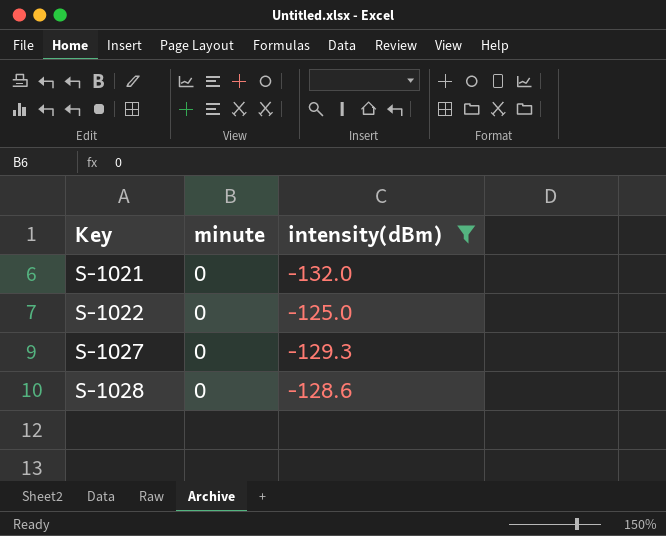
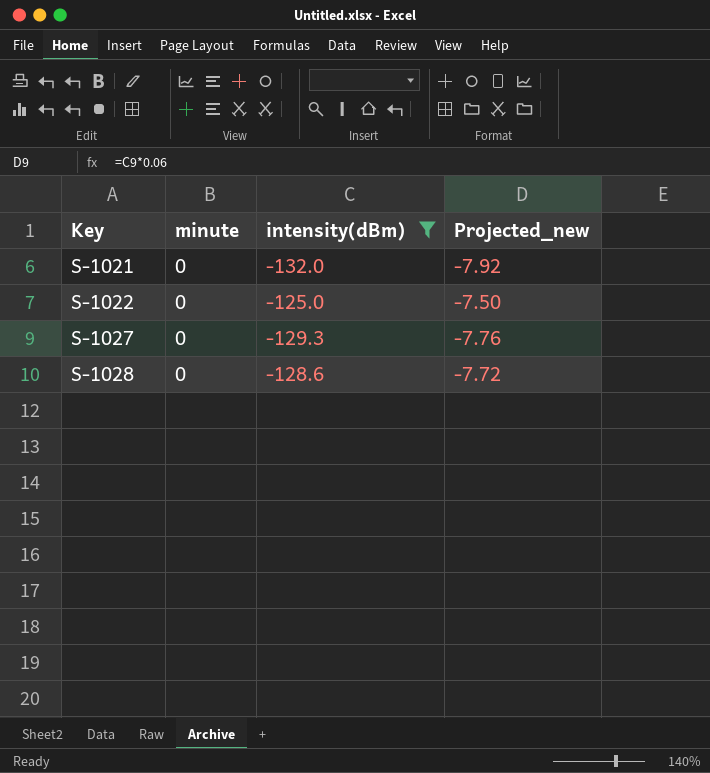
column Projected_new | formula: none -> [intensity(dBm)] * 0.06

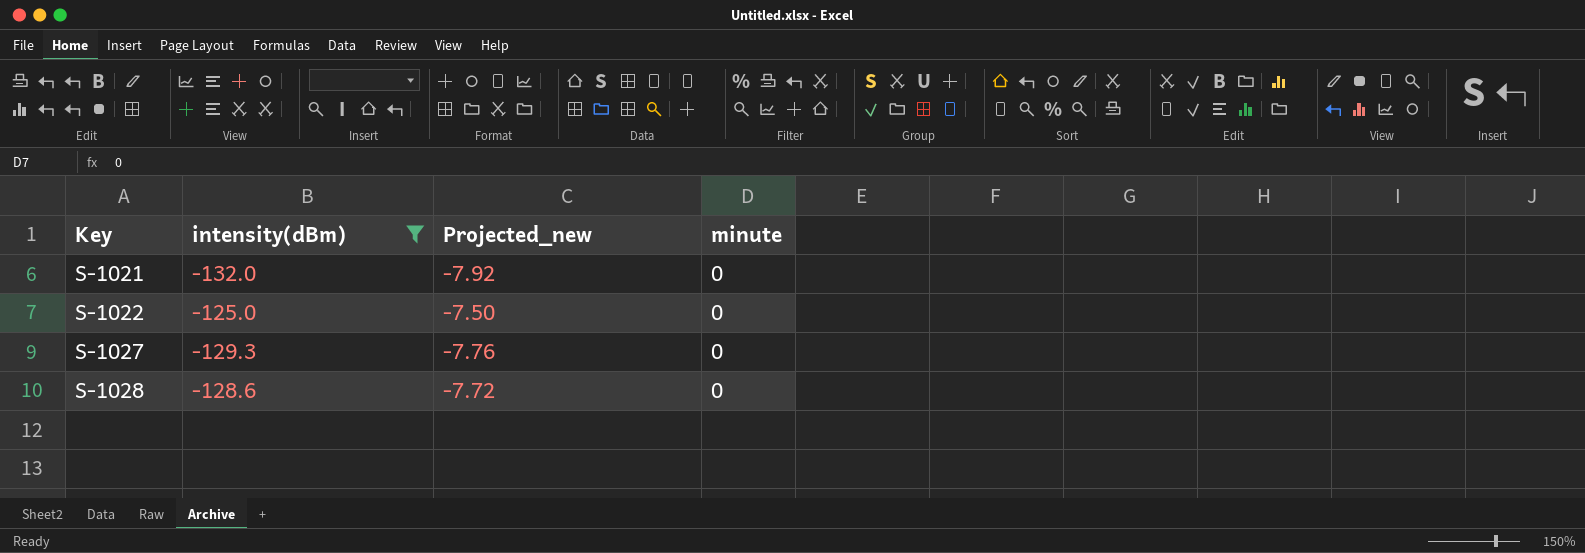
column minute | position: 2 -> 4

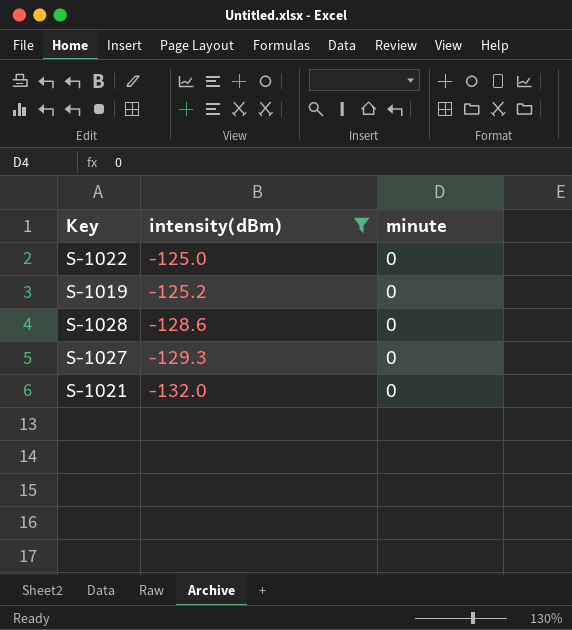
row order: Key ascending -> intensity(dBm) descending
column Projected_new | formula: [intensity(dBm)] * 0.06 -> none
row S-1019: none -> -125.2 | 0

